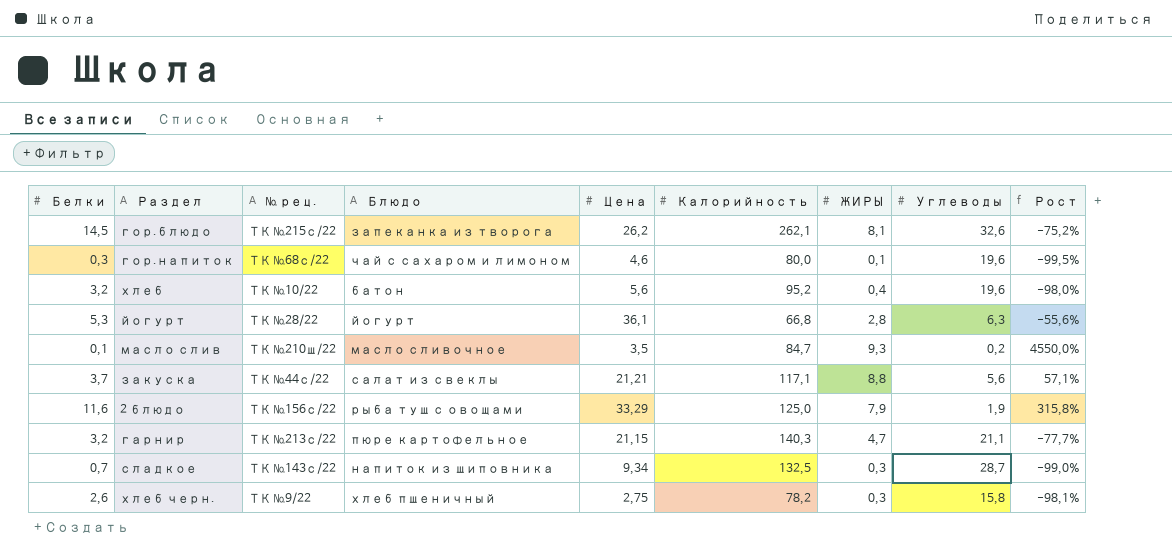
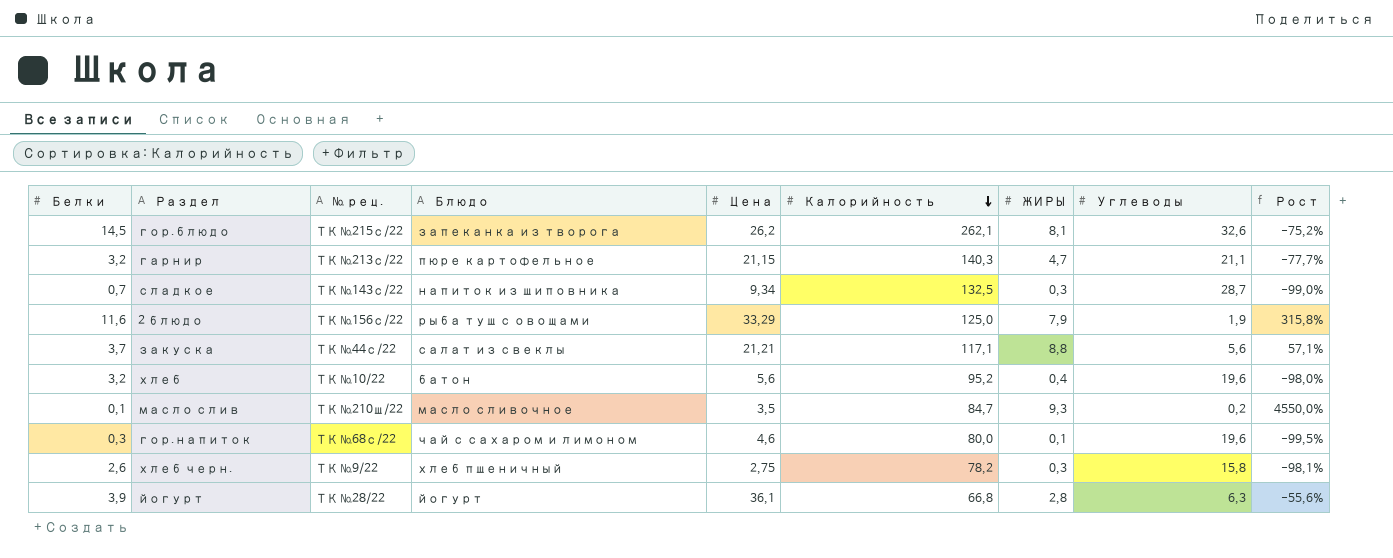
row order: none -> Калорийность descending
йогурт | Белки: 5,3 -> 3,9

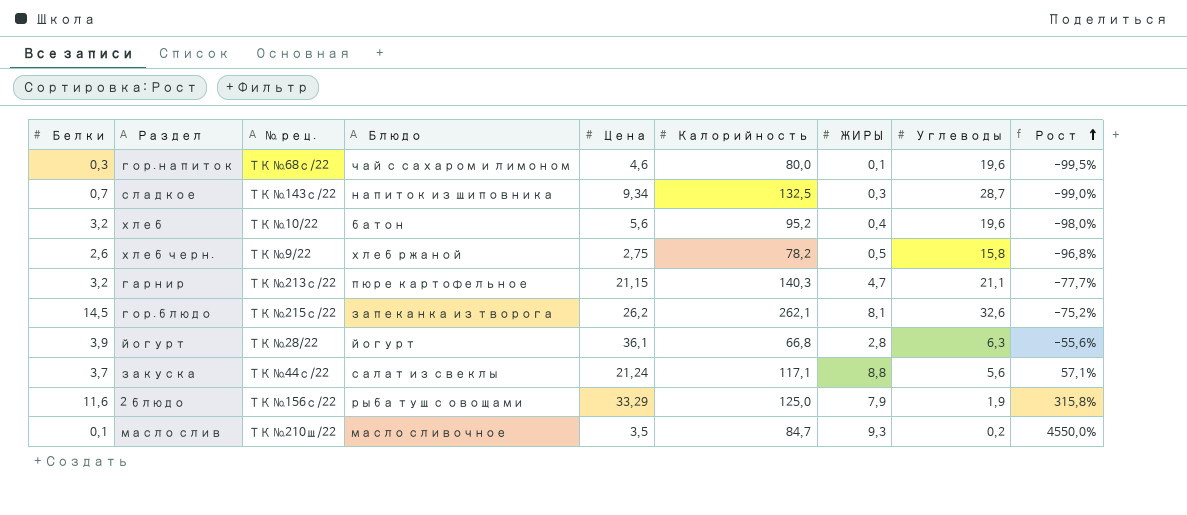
row order: Калорийность descending -> Рост ascending
хлеб черн. | Блюдо: хлеб пшеничный -> хлеб ржаной
хлеб черн. | ЖИРЫ: 0,3 -> 0,5
хлеб черн. | Рост: -98,1% -> -96,8%
закуска | Цена: 21,21 -> 21,24

